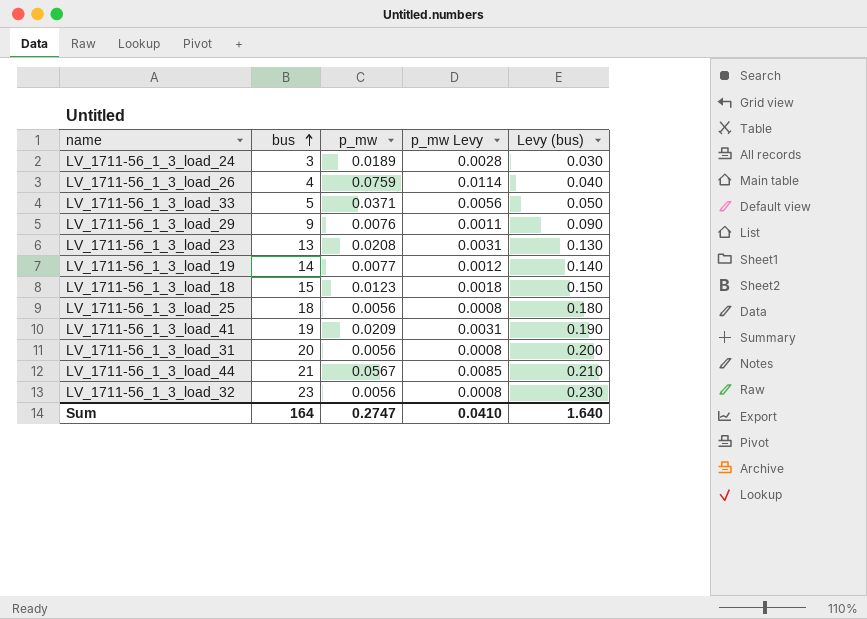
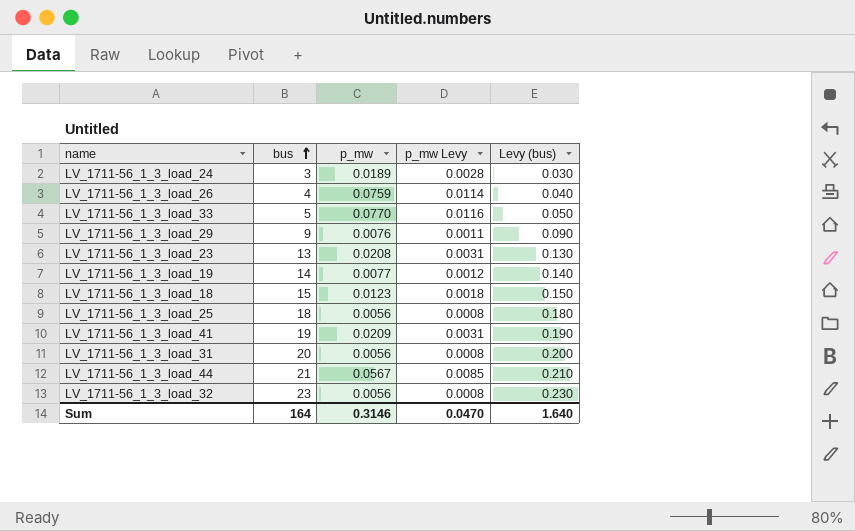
LV_1711-56_1_3_load_33 | p_mw: 0.0371 -> 0.0770
LV_1711-56_1_3_load_33 | p_mw Levy: 0.0056 -> 0.0116
Sum | p_mw: 0.2747 -> 0.3146
Sum | p_mw Levy: 0.0410 -> 0.0470

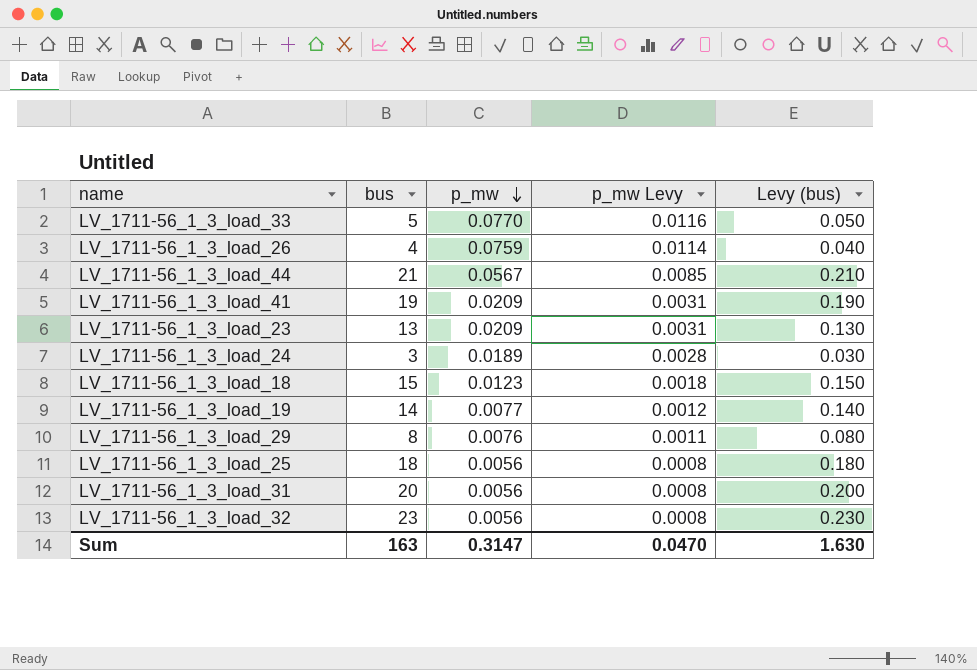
row order: bus ascending -> p_mw descending
LV_1711-56_1_3_load_23 | p_mw: 0.0208 -> 0.0209
LV_1711-56_1_3_load_29 | bus: 9 -> 8
LV_1711-56_1_3_load_29 | Levy (bus): 0.090 -> 0.080
Sum | bus: 164 -> 163
Sum | p_mw: 0.3146 -> 0.3147
Sum | Levy (bus): 1.640 -> 1.630

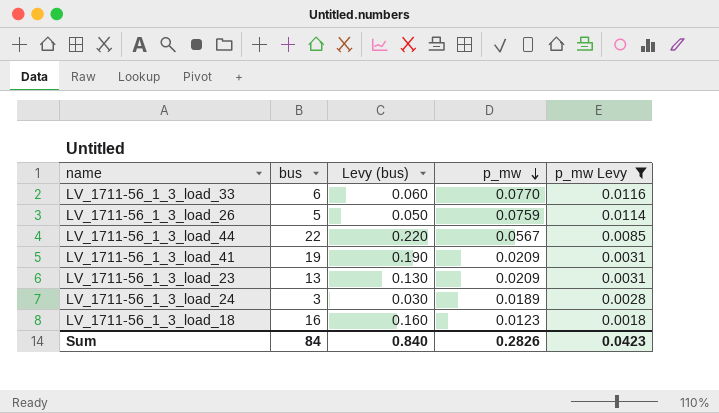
filter: none -> p_mw Levy >= 0.0018
column Levy (bus) | position: 5 -> 3
LV_1711-56_1_3_load_33 | bus: 5 -> 6
LV_1711-56_1_3_load_33 | Levy (bus): 0.050 -> 0.060
LV_1711-56_1_3_load_26 | bus: 4 -> 5
LV_1711-56_1_3_load_26 | Levy (bus): 0.040 -> 0.050
LV_1711-56_1_3_load_44 | bus: 21 -> 22
LV_1711-56_1_3_load_44 | Levy (bus): 0.210 -> 0.220
LV_1711-56_1_3_load_18 | bus: 15 -> 16
LV_1711-56_1_3_load_18 | Levy (bus): 0.150 -> 0.160
Sum | bus: 163 -> 84
Sum | Levy (bus): 1.630 -> 0.840
Sum | p_mw: 0.3147 -> 0.2826
Sum | p_mw Levy: 0.0470 -> 0.0423

